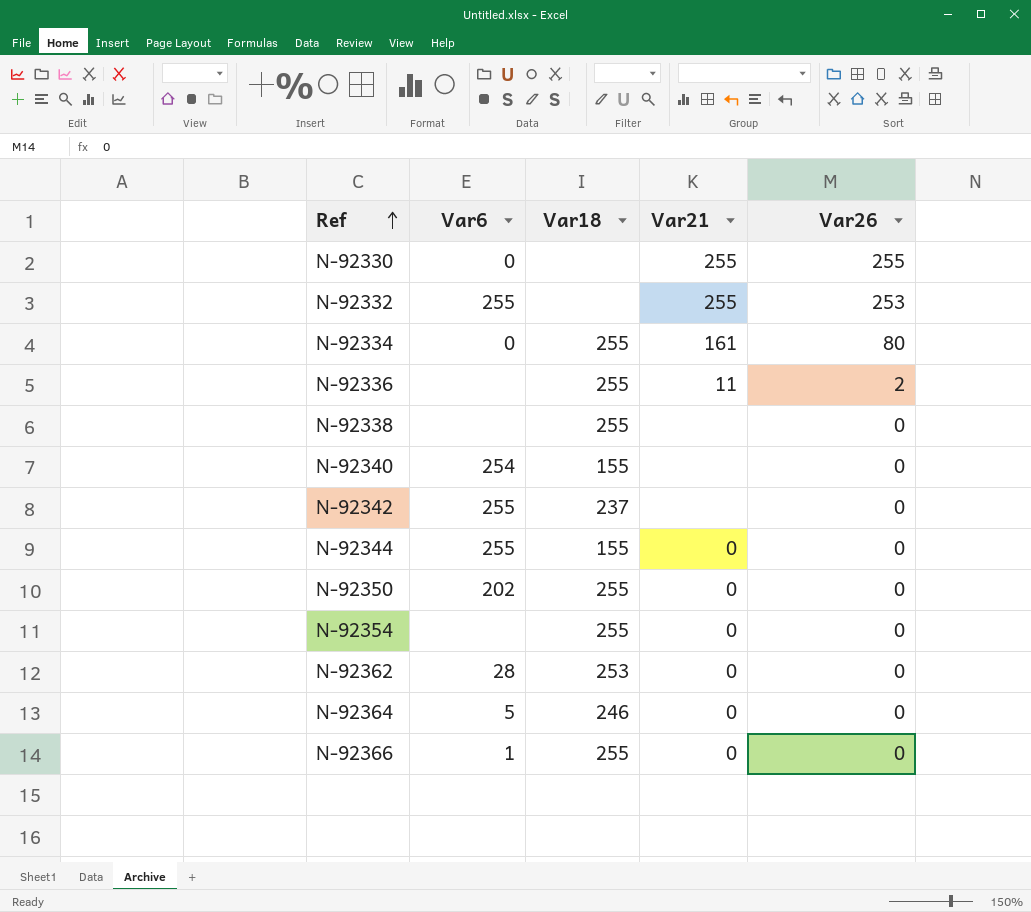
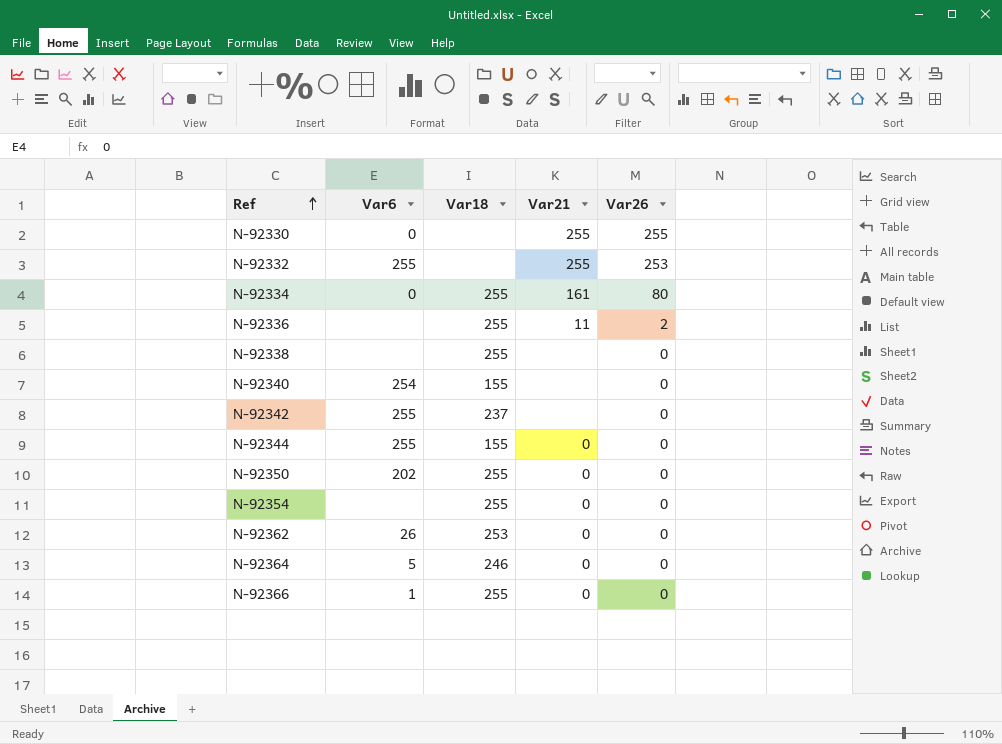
N-92362 | Var6: 28 -> 26

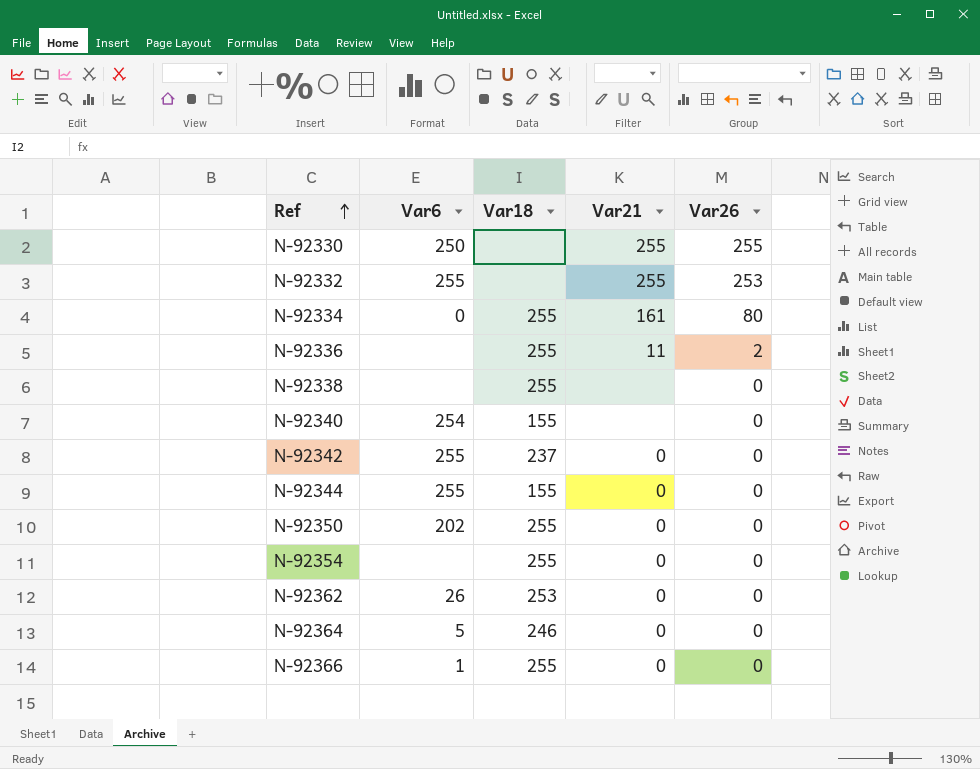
N-92330 | Var6: 0 -> 250
N-92342 | Var21: none -> 0

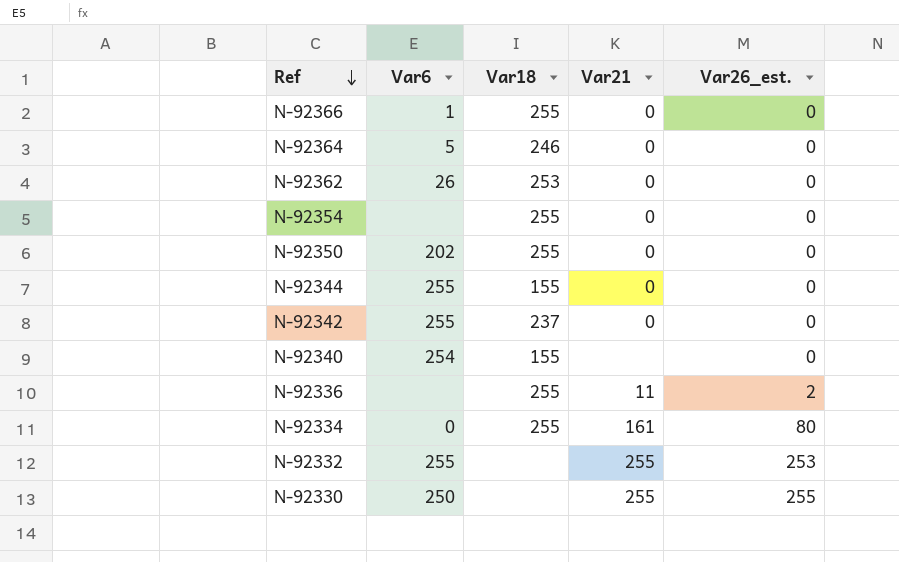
row order: Ref ascending -> Ref descending
column name: Var26 -> Var26_est.
row N-92338: none | 255 | none | 0 -> none

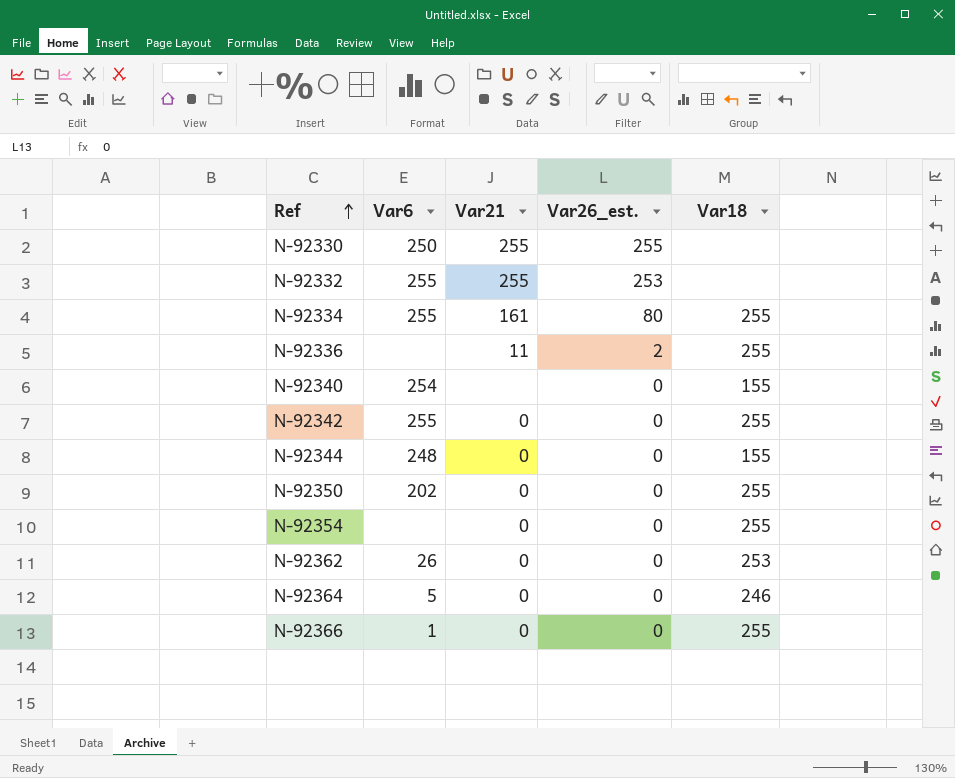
row order: Ref descending -> Ref ascending
column Var18 | position: 3 -> 5
N-92334 | Var6: 0 -> 255
N-92342 | Var18: 237 -> 255
N-92344 | Var6: 255 -> 248

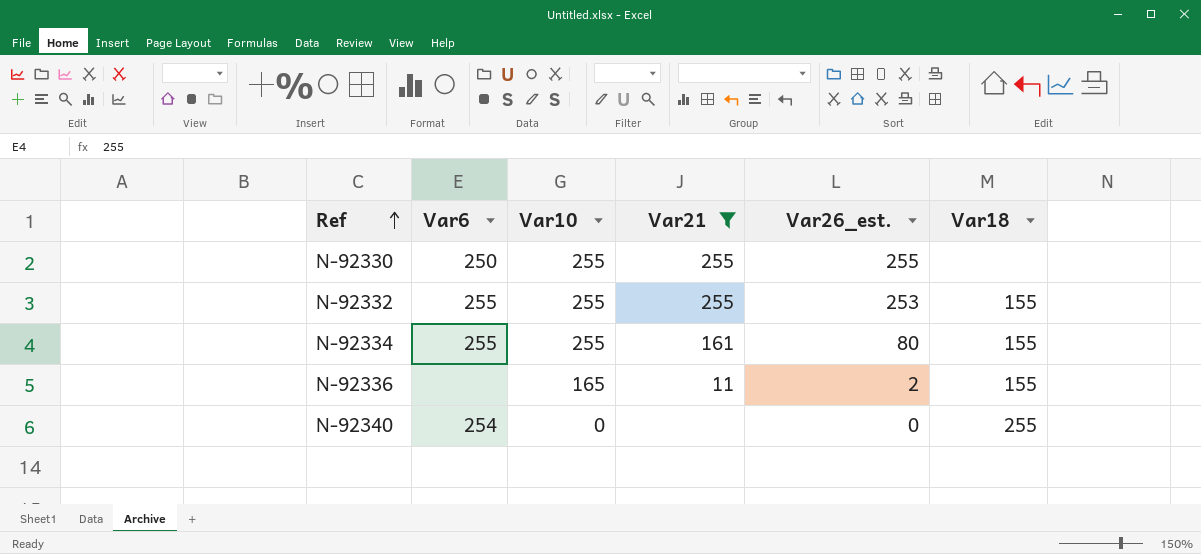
filter: none -> Var21 != 0
column Var10 | position: none -> 3
N-92332 | Var18: none -> 155
N-92334 | Var18: 255 -> 155
N-92336 | Var18: 255 -> 155
N-92340 | Var18: 155 -> 255

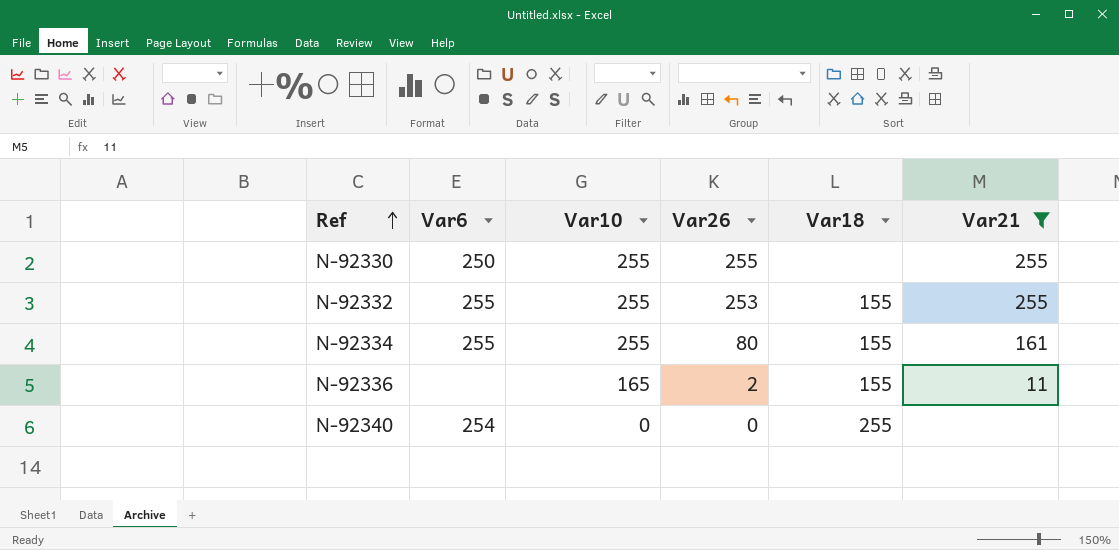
column name: Var26_est. -> Var26
column Var21 | position: 4 -> 6

